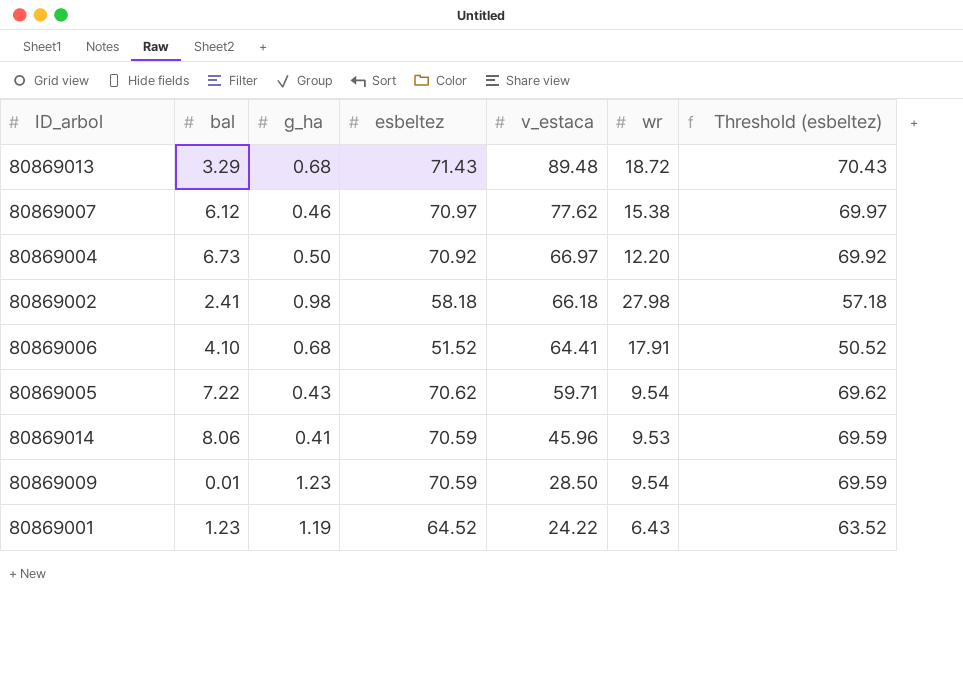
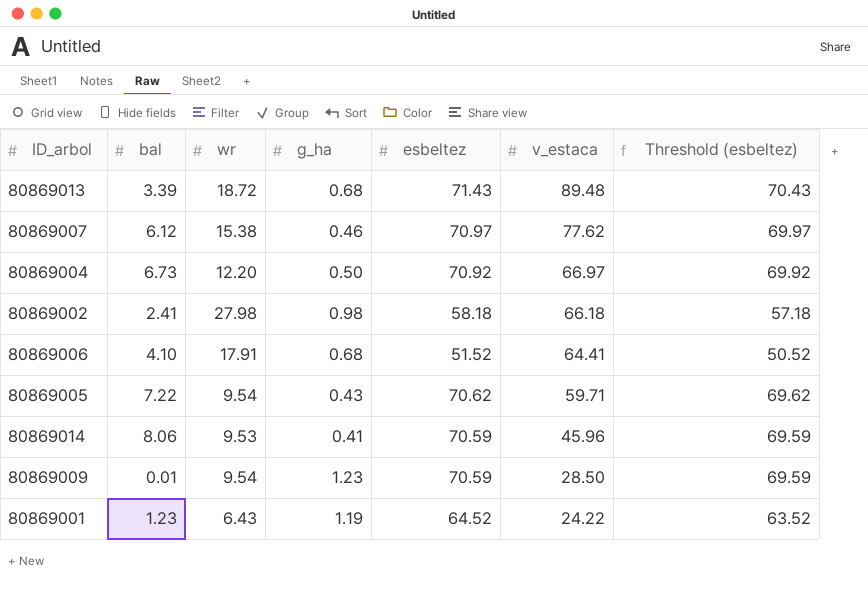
column wr | position: 6 -> 3
80869013 | bal: 3.29 -> 3.39

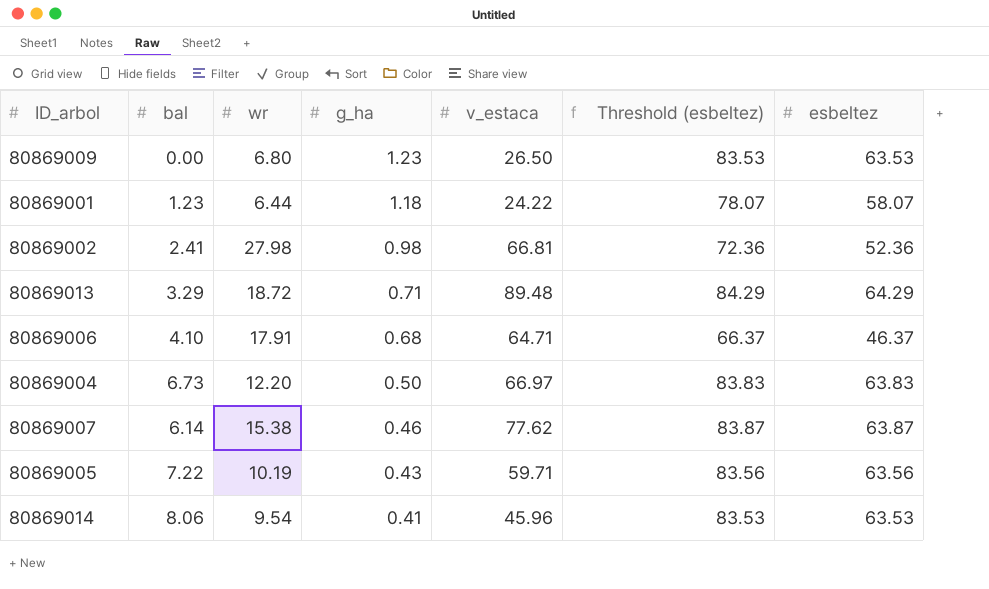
row order: v_estaca descending -> g_ha descending
column Threshold (esbeltez) | formula: [esbeltez] - 1 -> [esbeltez] + 20
column esbeltez | position: 5 -> 7
80869009 | bal: 0.01 -> 0.00
80869009 | wr: 9.54 -> 6.80
80869009 | v_estaca: 28.50 -> 26.50
80869009 | esbeltez: 70.59 -> 63.53
80869001 | wr: 6.43 -> 6.44
80869001 | g_ha: 1.19 -> 1.18
80869001 | esbeltez: 64.52 -> 58.07
80869002 | v_estaca: 66.18 -> 66.81
80869002 | esbeltez: 58.18 -> 52.36
80869013 | bal: 3.39 -> 3.29
80869013 | g_ha: 0.68 -> 0.71
80869013 | esbeltez: 71.43 -> 64.29
80869006 | v_estaca: 64.41 -> 64.71
80869006 | esbeltez: 51.52 -> 46.37
80869004 | esbeltez: 70.92 -> 63.83
80869007 | bal: 6.12 -> 6.14
80869007 | esbeltez: 70.97 -> 63.87
80869005 | wr: 9.54 -> 10.19
80869005 | esbeltez: 70.62 -> 63.56
80869014 | wr: 9.53 -> 9.54
80869014 | esbeltez: 70.59 -> 63.53

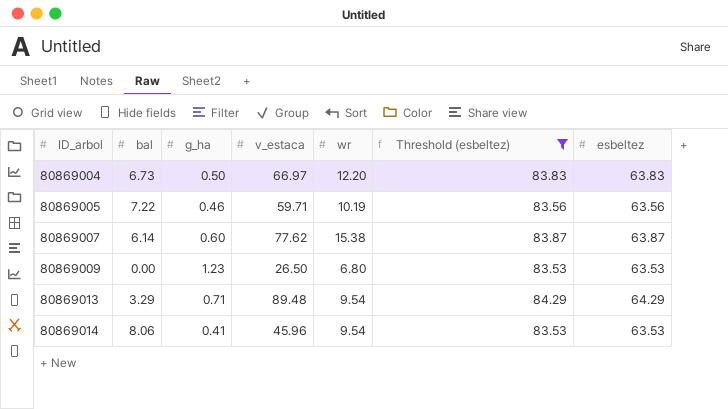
filter: none -> Threshold (esbeltez) >= 83.53
row order: g_ha descending -> ID_arbol ascending
column wr | position: 3 -> 5
80869005 | g_ha: 0.43 -> 0.46
80869007 | g_ha: 0.46 -> 0.60
80869013 | wr: 18.72 -> 9.54

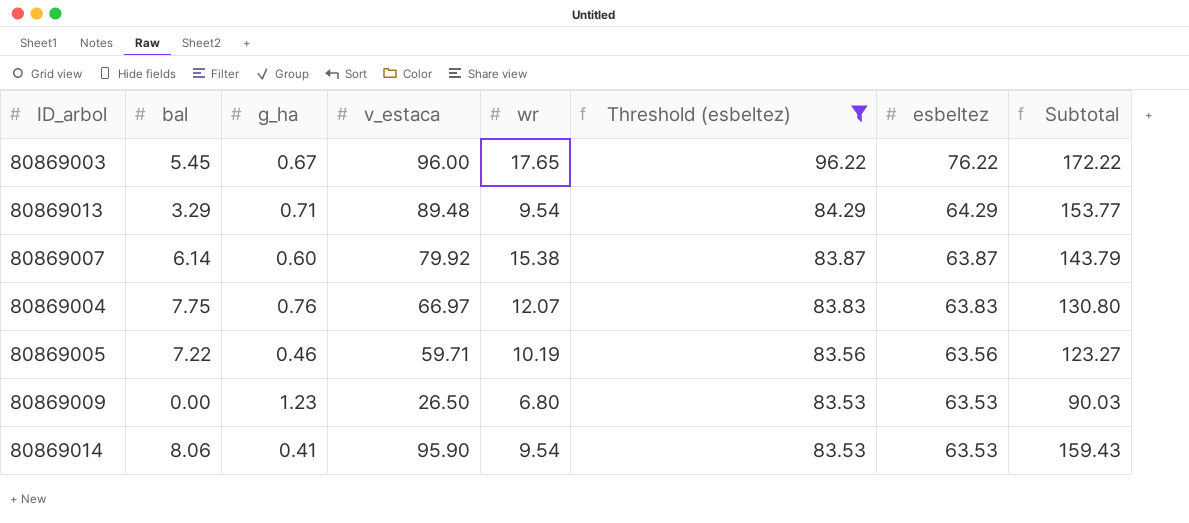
row order: ID_arbol ascending -> Threshold (esbeltez) descending
column Subtotal | formula: none -> [v_estaca] + [esbeltez]
row 80869003: none -> 5.45 | 0.67 | 96.00 | 17.65 | 96.22 | 76.22 | 172.22
80869007 | v_estaca: 77.62 -> 79.92
80869004 | bal: 6.73 -> 7.75
80869004 | g_ha: 0.50 -> 0.76
80869004 | wr: 12.20 -> 12.07
80869014 | v_estaca: 45.96 -> 95.90

